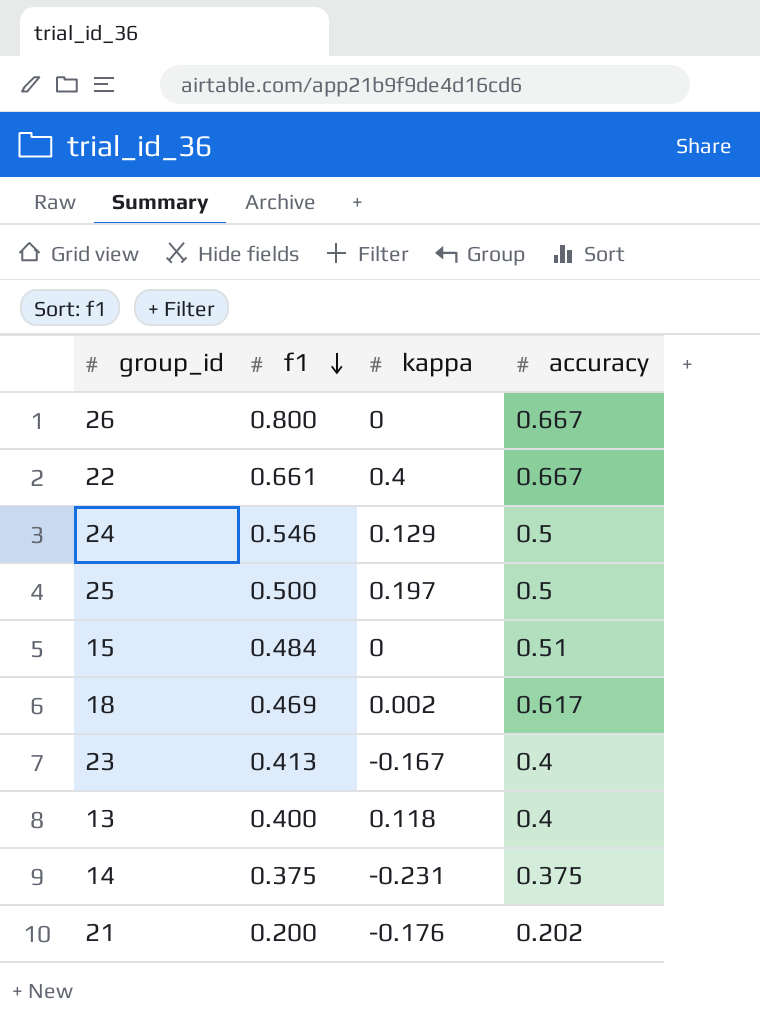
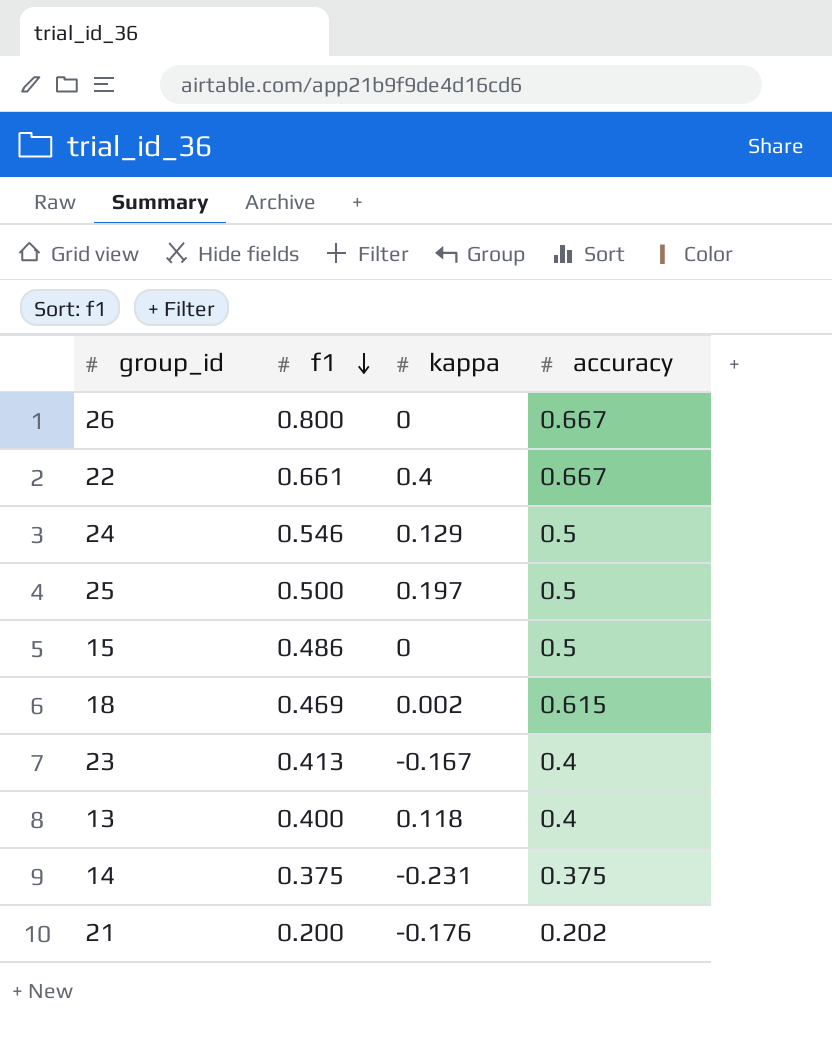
15 | f1: 0.484 -> 0.486
15 | accuracy: 0.51 -> 0.5
18 | accuracy: 0.617 -> 0.615

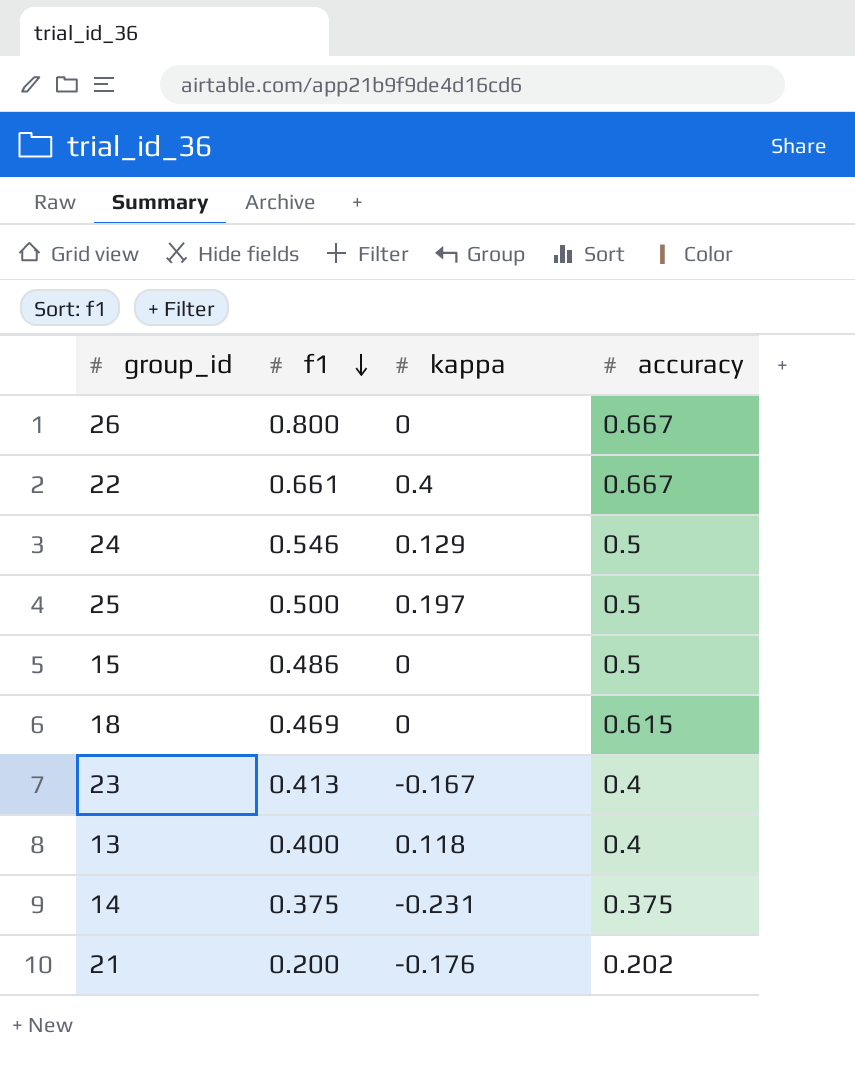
18 | kappa: 0.002 -> 0

